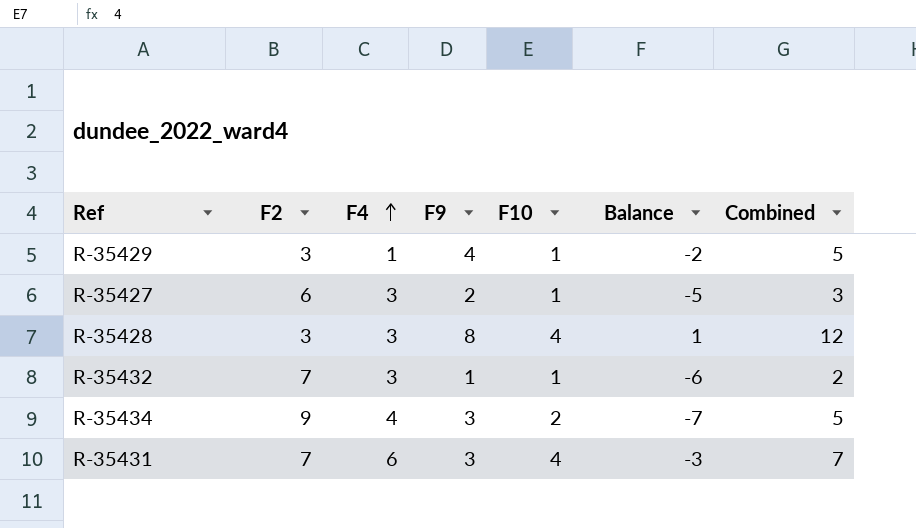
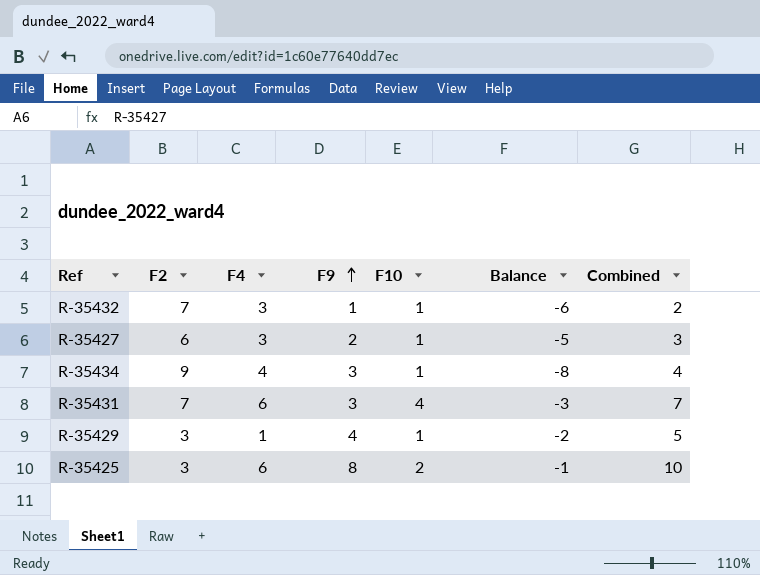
row order: F4 ascending -> F9 ascending
row R-35428: 3 | 3 | 8 | 4 | 1 | 12 -> none
R-35434 | F10: 2 -> 1
R-35434 | Balance: -7 -> -8
R-35434 | Combined: 5 -> 4
row R-35425: none -> 3 | 6 | 8 | 2 | -1 | 10

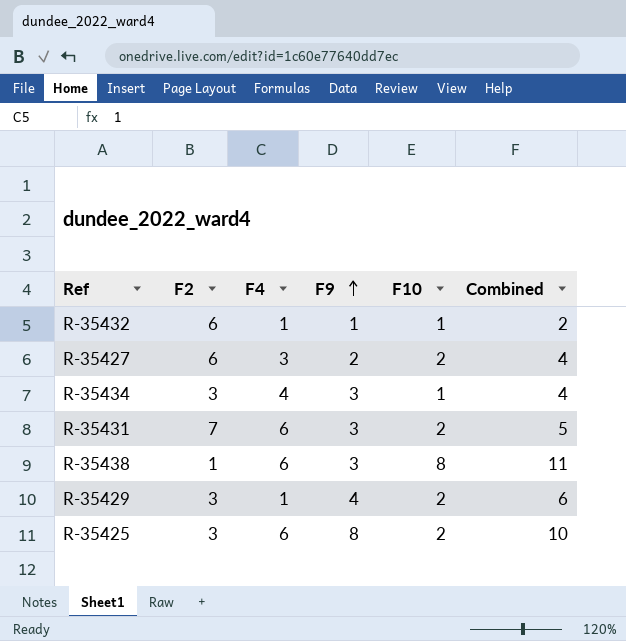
column Balance | formula: [F10] - [F2] -> none
R-35432 | F2: 7 -> 6
R-35432 | F4: 3 -> 1
R-35427 | F10: 1 -> 2
R-35427 | Combined: 3 -> 4
R-35434 | F2: 9 -> 3
R-35431 | F10: 4 -> 2
R-35431 | Combined: 7 -> 5
row R-35438: none -> 1 | 6 | 3 | 8 | 11
R-35429 | F10: 1 -> 2
R-35429 | Combined: 5 -> 6

